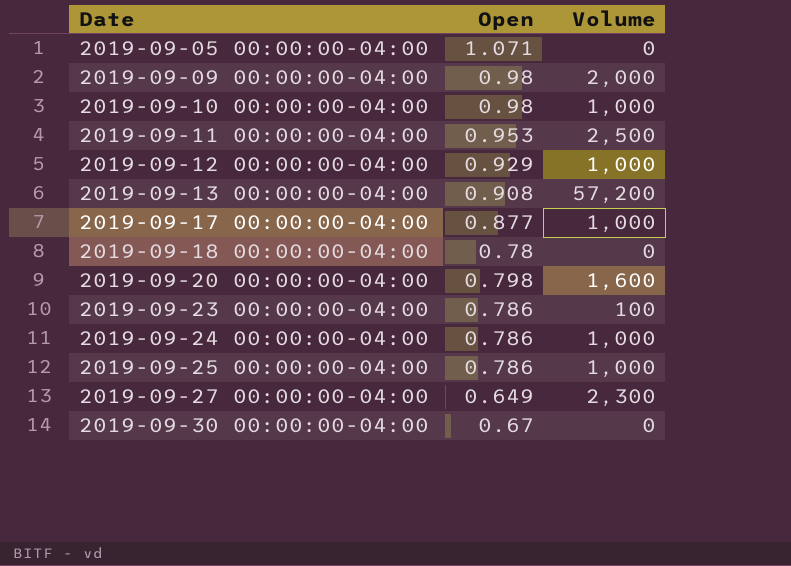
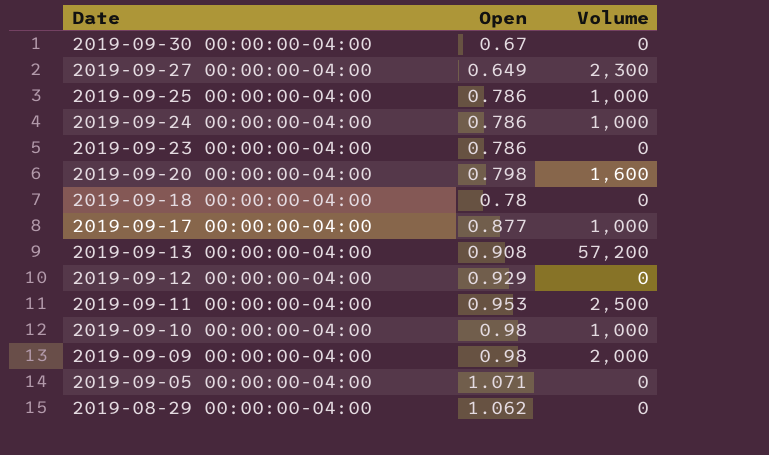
row order: Date ascending -> Date descending
2019-09-23 00:00:00-04:00 | Volume: 100 -> 0
2019-09-12 00:00:00-04:00 | Volume: 1,000 -> 0
row 2019-08-29 00:00:00-04:00: none -> 1.062 | 0

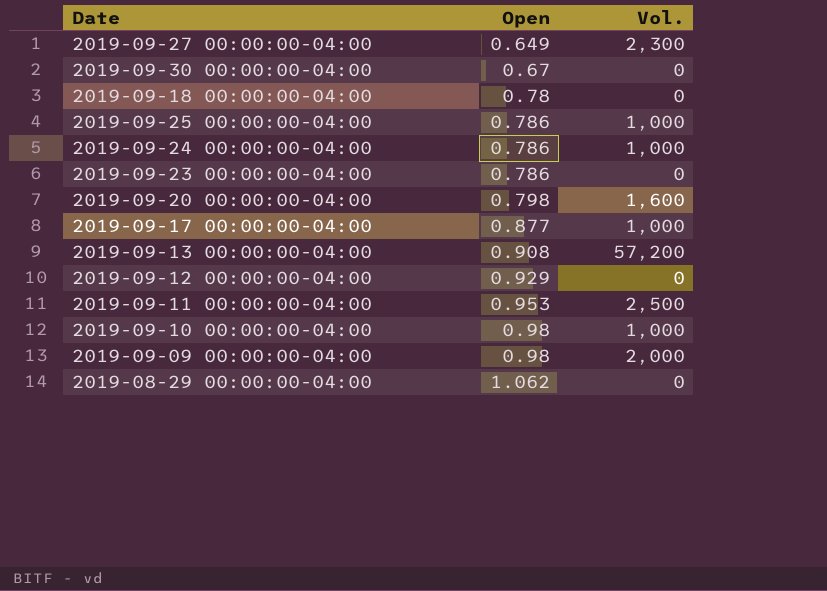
row order: Date descending -> Open ascending
column name: Volume -> Vol.
row 2019-09-05 00:00:00-04:00: 1.071 | 0 -> none

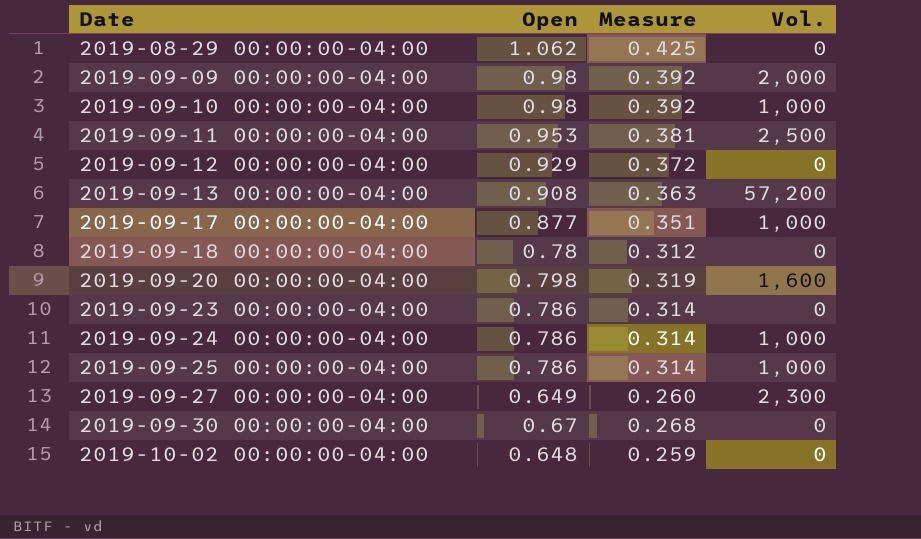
row order: Open ascending -> Date ascending
column Measure | formula: none -> [Open] * 0.4
row 2019-10-02 00:00:00-04:00: none -> 0.648 | 0.259 | 0

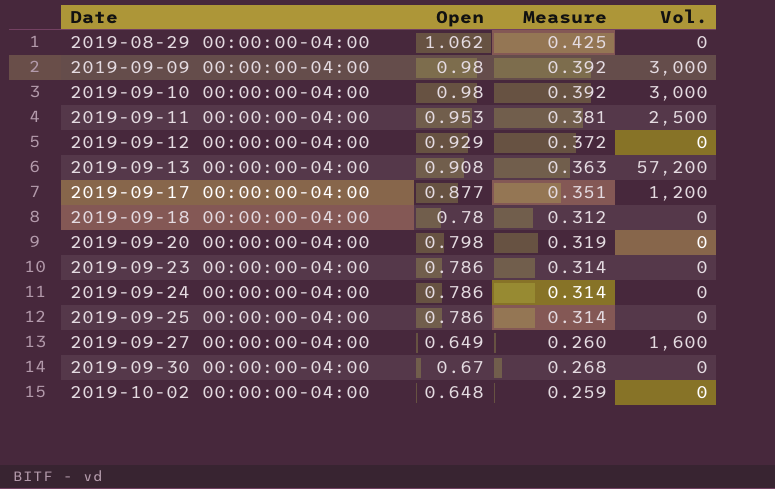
2019-09-09 00:00:00-04:00 | Vol.: 2,000 -> 3,000
2019-09-10 00:00:00-04:00 | Vol.: 1,000 -> 3,000
2019-09-17 00:00:00-04:00 | Vol.: 1,000 -> 1,200
2019-09-20 00:00:00-04:00 | Vol.: 1,600 -> 0
2019-09-24 00:00:00-04:00 | Vol.: 1,000 -> 0
2019-09-25 00:00:00-04:00 | Vol.: 1,000 -> 0
2019-09-27 00:00:00-04:00 | Vol.: 2,300 -> 1,600

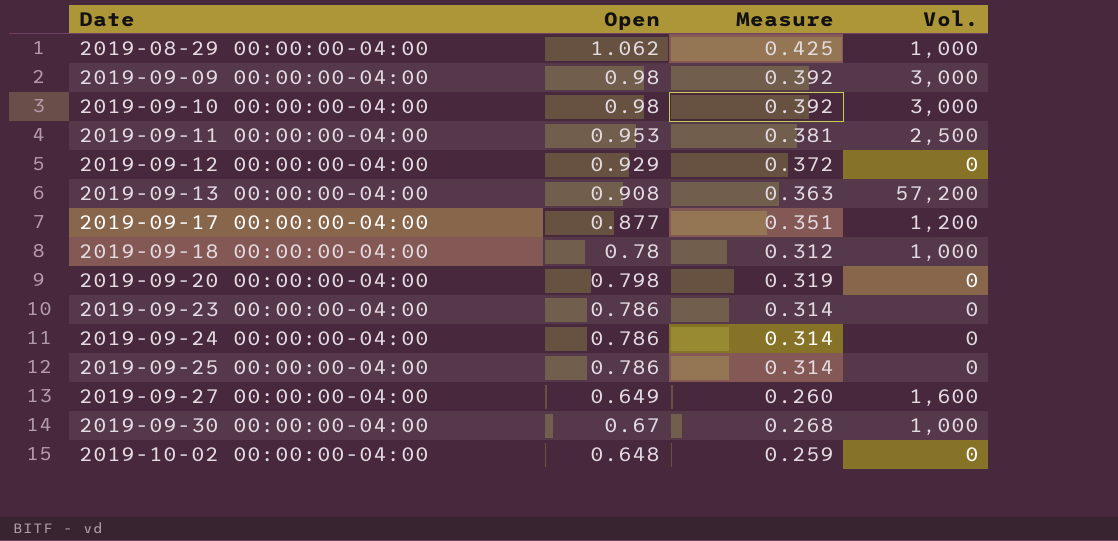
2019-08-29 00:00:00-04:00 | Vol.: 0 -> 1,000
2019-09-18 00:00:00-04:00 | Vol.: 0 -> 1,000
2019-09-30 00:00:00-04:00 | Vol.: 0 -> 1,000

